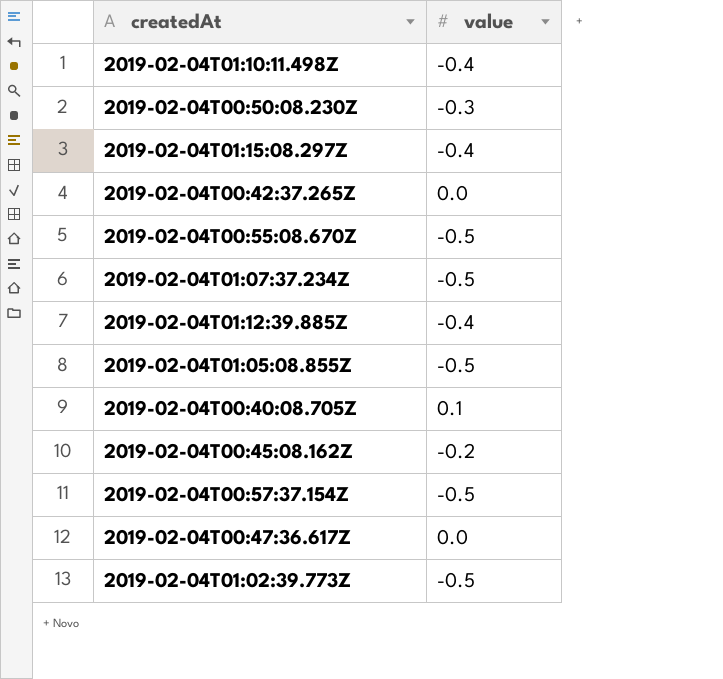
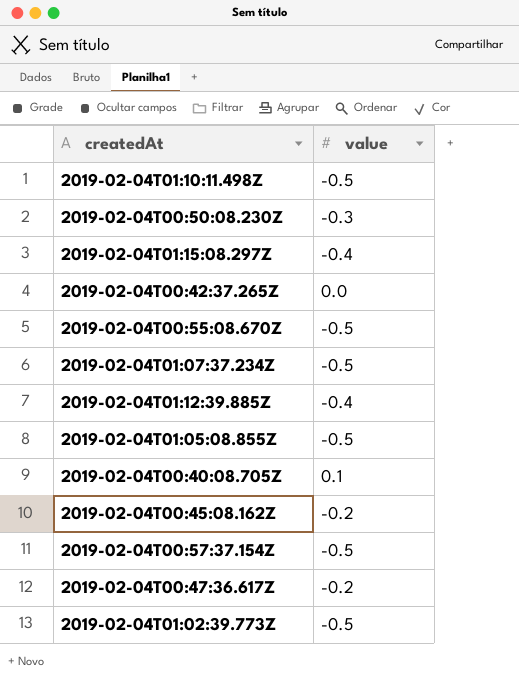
2019-02-04T01:10:11.498Z | value: -0.4 -> -0.5
2019-02-04T00:47:36.617Z | value: 0.0 -> -0.2

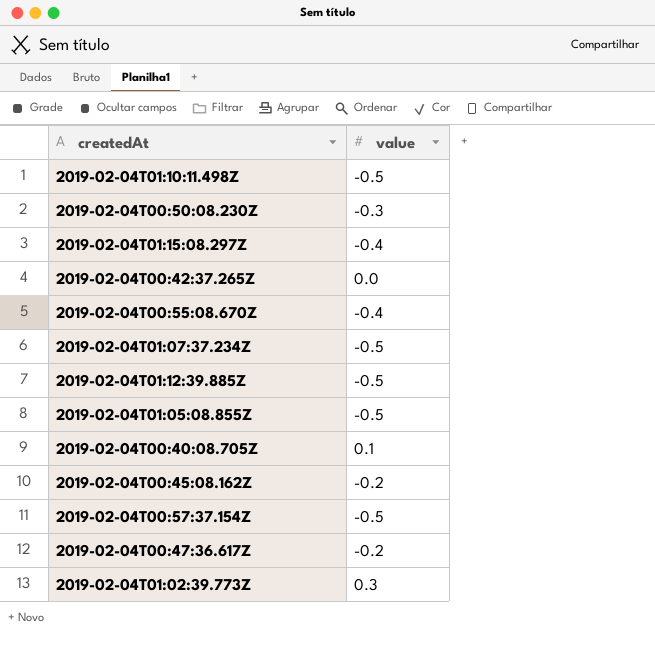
2019-02-04T00:55:08.670Z | value: -0.5 -> -0.4
2019-02-04T01:12:39.885Z | value: -0.4 -> -0.5
2019-02-04T01:02:39.773Z | value: -0.5 -> 0.3

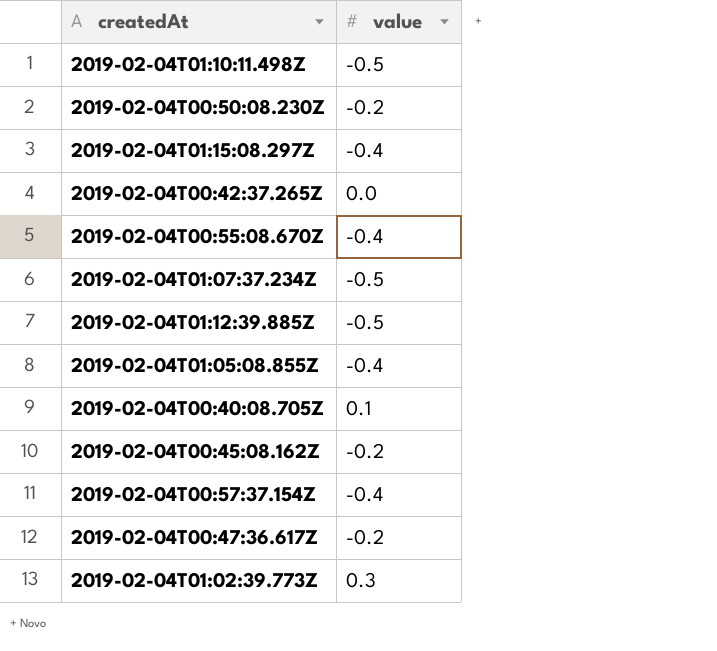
2019-02-04T00:50:08.230Z | value: -0.3 -> -0.2
2019-02-04T01:05:08.855Z | value: -0.5 -> -0.4
2019-02-04T00:57:37.154Z | value: -0.5 -> -0.4

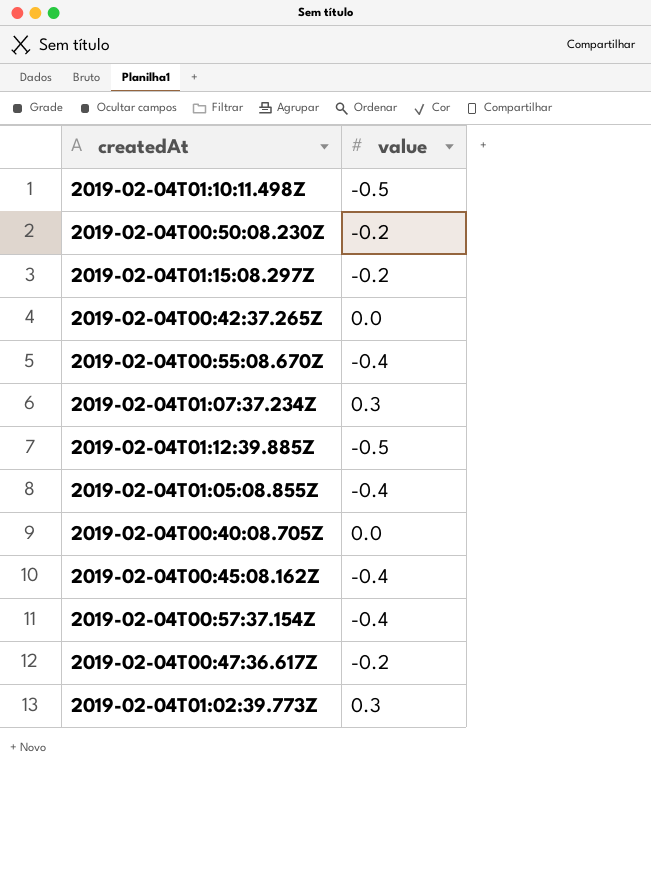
2019-02-04T01:15:08.297Z | value: -0.4 -> -0.2
2019-02-04T01:07:37.234Z | value: -0.5 -> 0.3
2019-02-04T00:40:08.705Z | value: 0.1 -> 0.0
2019-02-04T00:45:08.162Z | value: -0.2 -> -0.4

